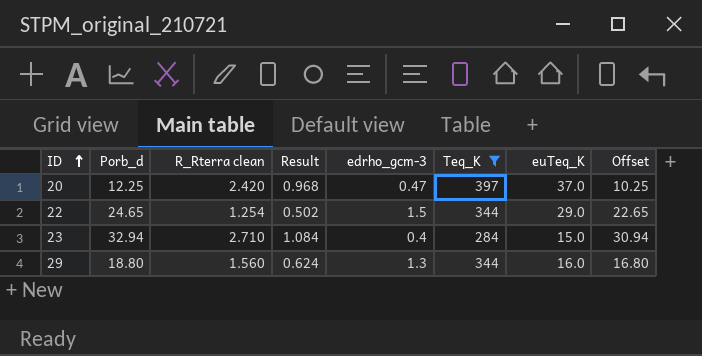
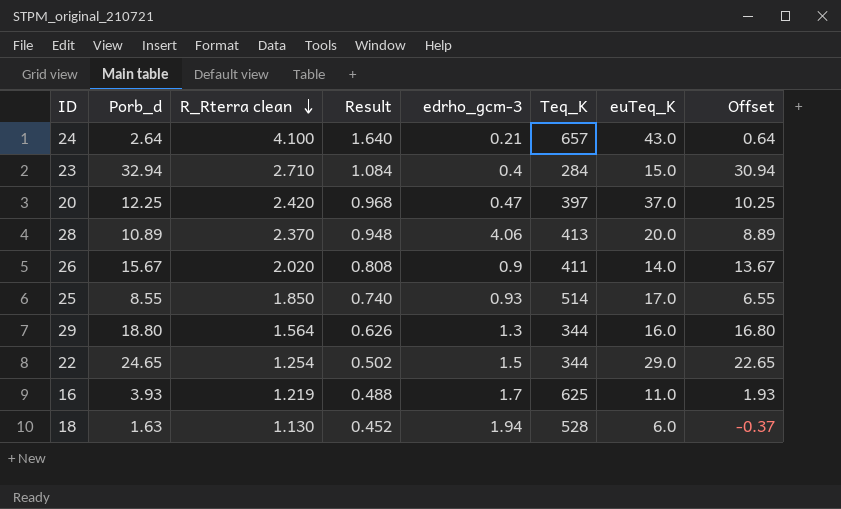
filter: Teq_K <= 397 -> none
row order: ID ascending -> R_Rterra clean descending
29 | R_Rterra clean: 1.560 -> 1.564
29 | Result: 0.624 -> 0.626

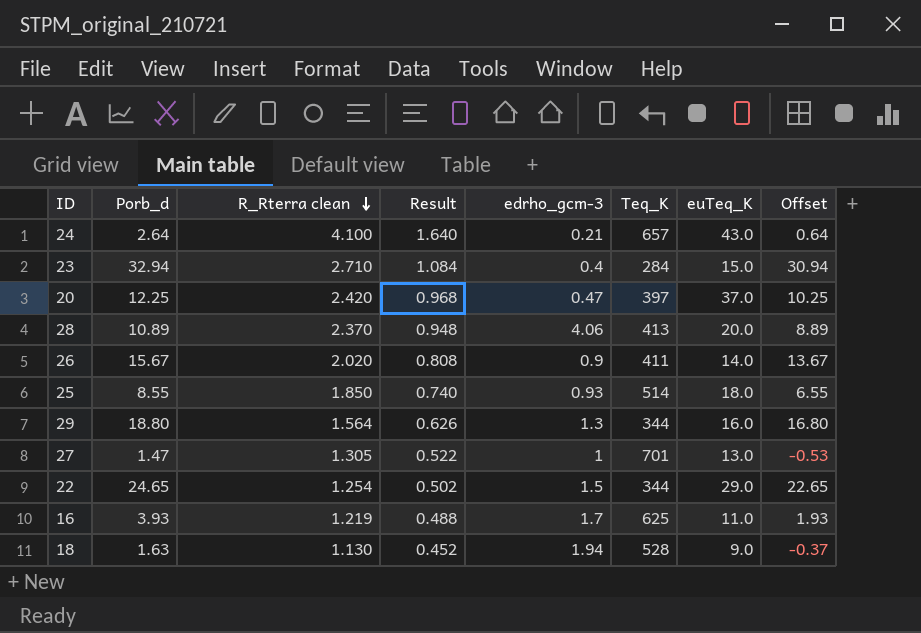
25 | euTeq_K: 17.0 -> 18.0
row 27: none -> 1.47 | 1.305 | 0.522 | 1 | 701 | 13.0 | -0.53
18 | euTeq_K: 6.0 -> 9.0

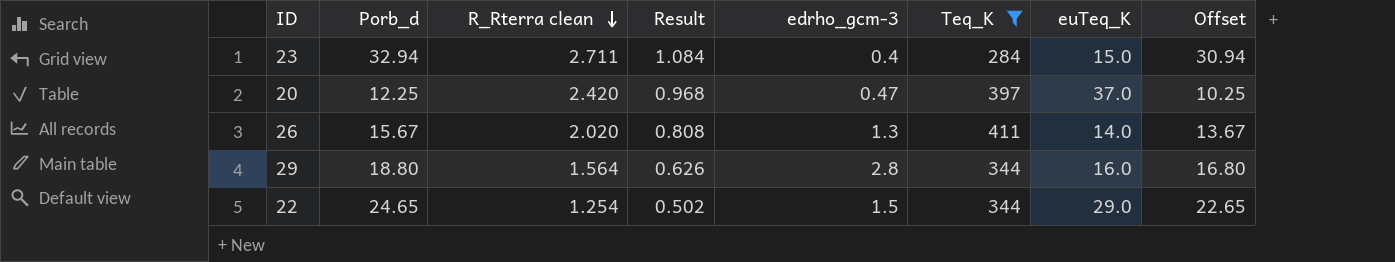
filter: none -> Teq_K <= 411
23 | R_Rterra clean: 2.710 -> 2.711
26 | edrho_gcm-3: 0.9 -> 1.3
29 | edrho_gcm-3: 1.3 -> 2.8

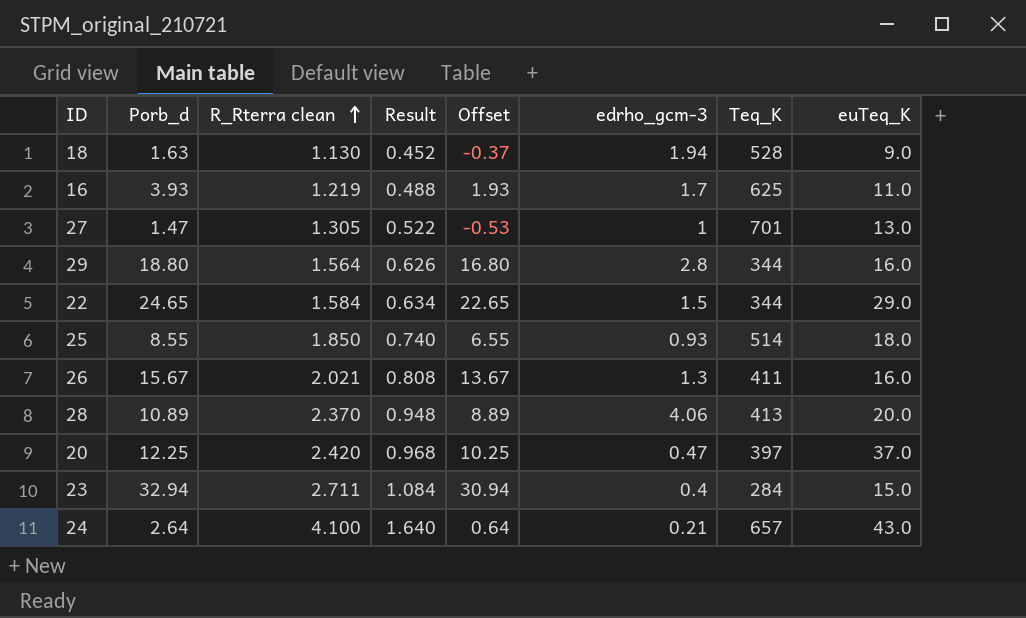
filter: Teq_K <= 411 -> none
row order: R_Rterra clean descending -> R_Rterra clean ascending
column Offset | position: 8 -> 5
22 | R_Rterra clean: 1.254 -> 1.584
22 | Result: 0.502 -> 0.634
26 | R_Rterra clean: 2.020 -> 2.021
26 | euTeq_K: 14.0 -> 16.0

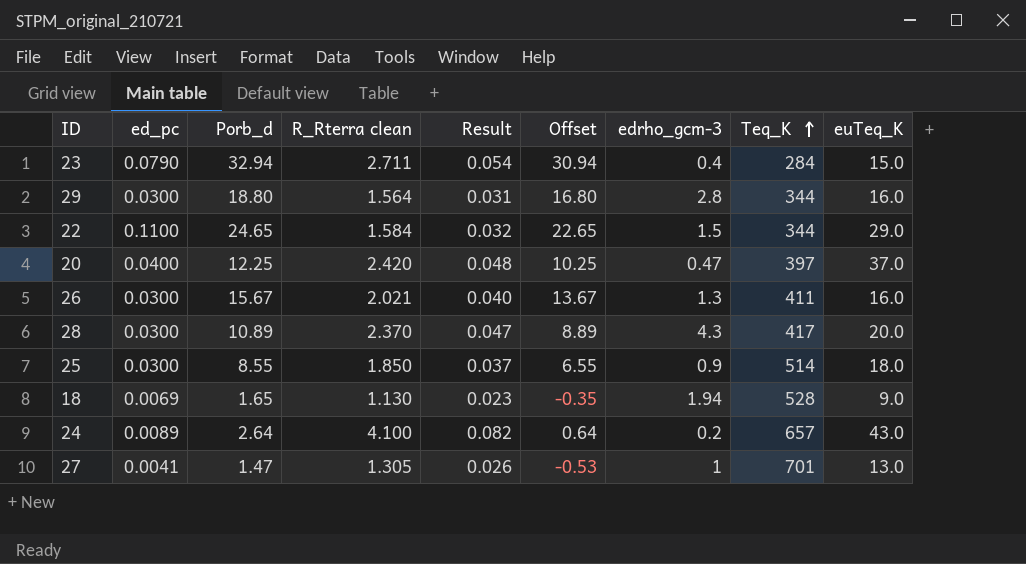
row order: R_Rterra clean ascending -> Teq_K ascending
column ed_pc | position: none -> 2
column Result | formula: [R_Rterra clean] * 0.4 -> [R_Rterra clean] * 0.02
row 16: 3.93 | 1.219 | 0.488 | 1.93 | 1.7 | 625 | 11.0 -> none
28 | edrho_gcm-3: 4.06 -> 4.3
28 | Teq_K: 413 -> 417
25 | edrho_gcm-3: 0.93 -> 0.9
18 | Porb_d: 1.63 -> 1.65
18 | Offset: -0.37 -> -0.35
24 | edrho_gcm-3: 0.21 -> 0.2

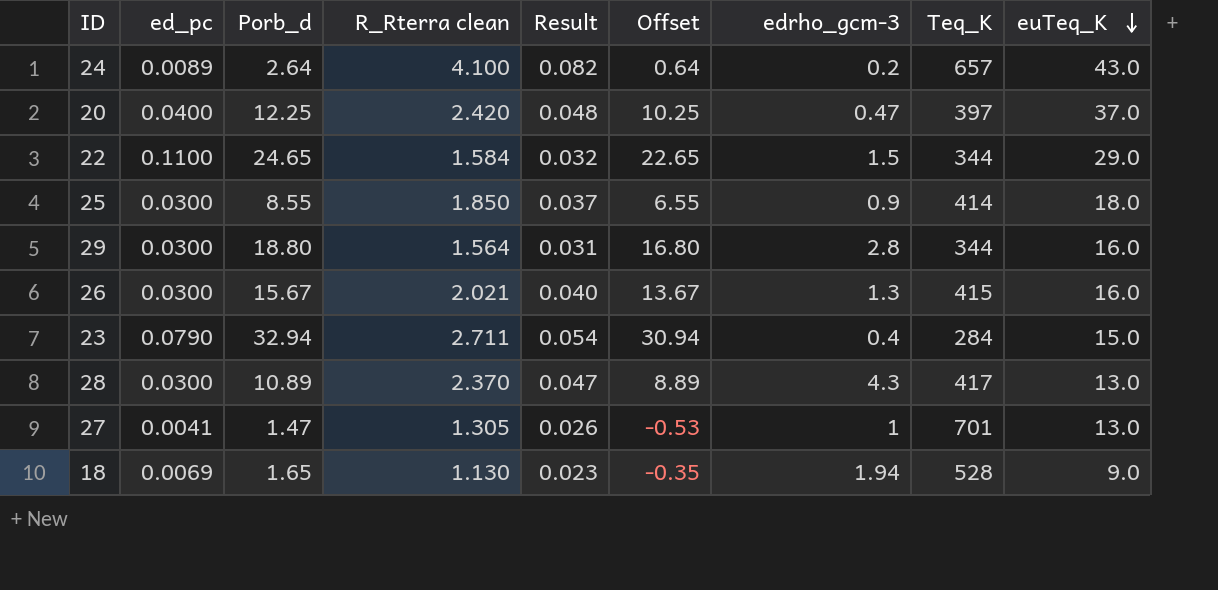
row order: Teq_K ascending -> euTeq_K descending
25 | Teq_K: 514 -> 414
26 | Teq_K: 411 -> 415
28 | euTeq_K: 20.0 -> 13.0

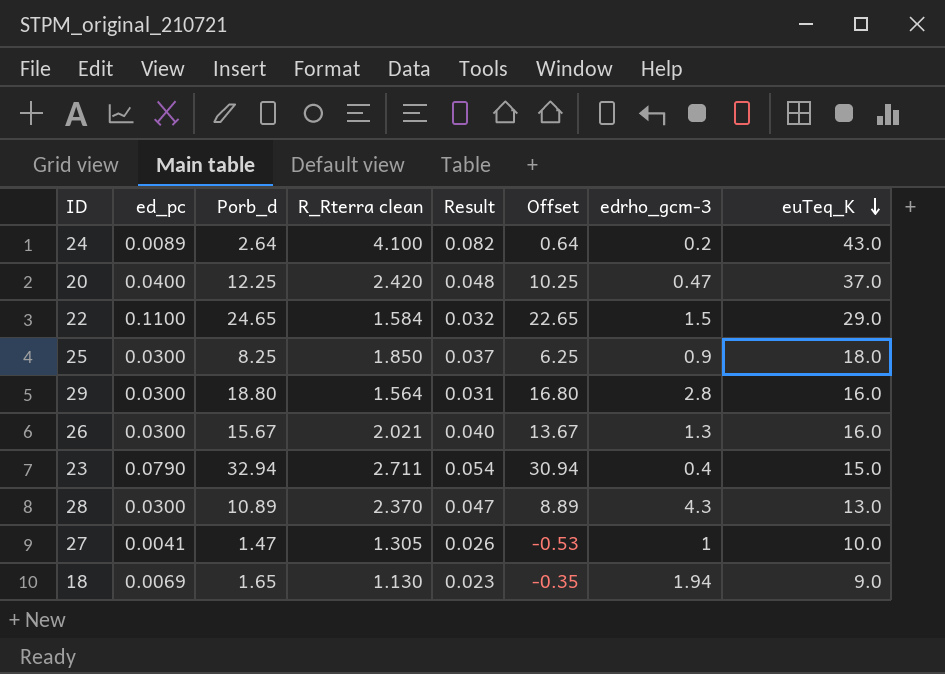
column Teq_K | position: 8 -> none
25 | Porb_d: 8.55 -> 8.25
25 | Offset: 6.55 -> 6.25
27 | euTeq_K: 13.0 -> 10.0

